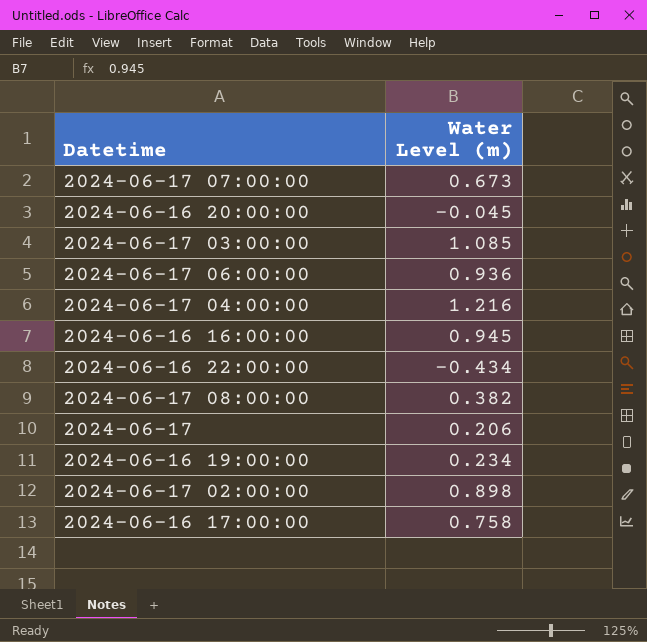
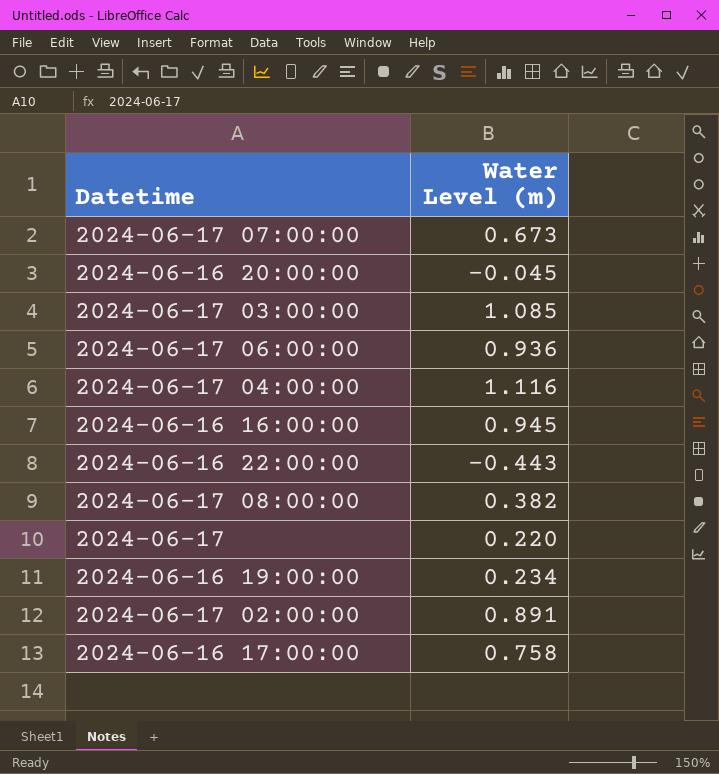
2024-06-17 04:00:00 | Water Level (m): 1.216 -> 1.116
2024-06-16 22:00:00 | Water Level (m): -0.434 -> -0.443
2024-06-17 | Water Level (m): 0.206 -> 0.220
2024-06-17 02:00:00 | Water Level (m): 0.898 -> 0.891

